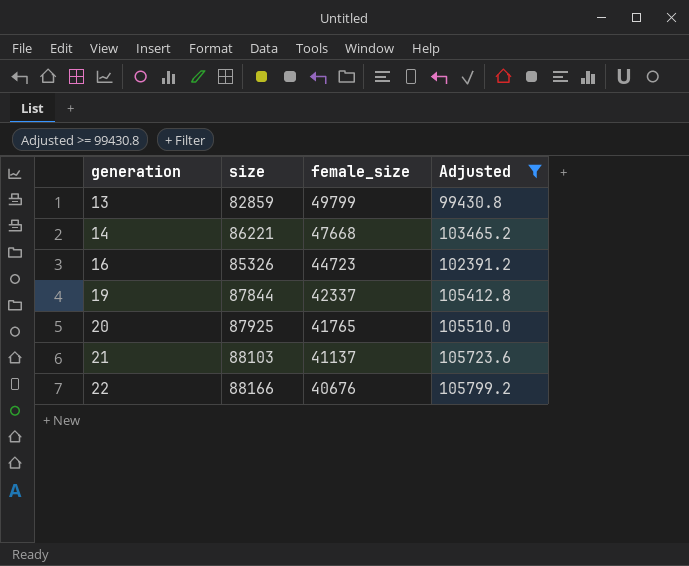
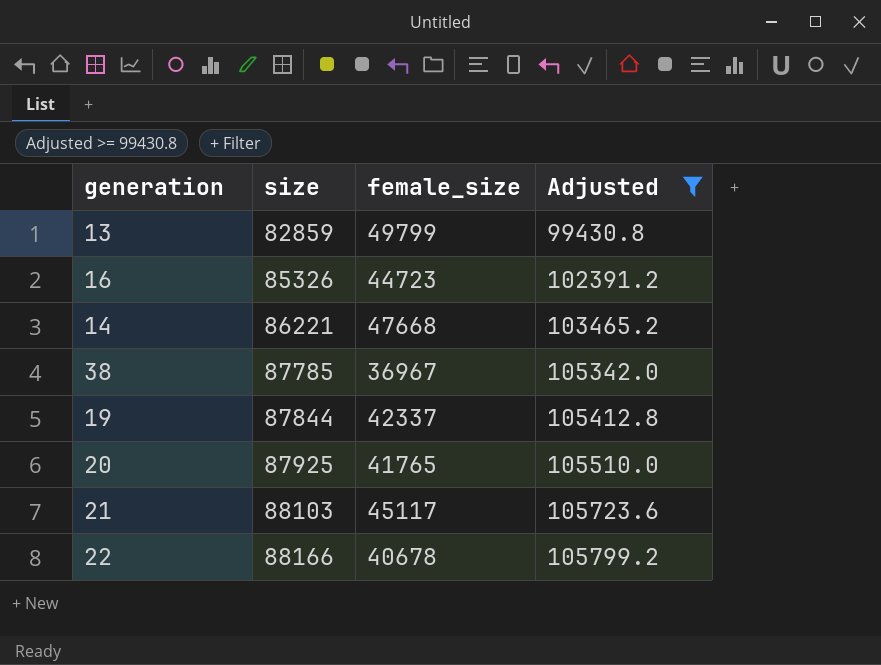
row order: generation ascending -> size ascending
row 38: none -> 87785 | 36967 | 105342.0
21 | female_size: 41137 -> 45117
22 | female_size: 40676 -> 40678

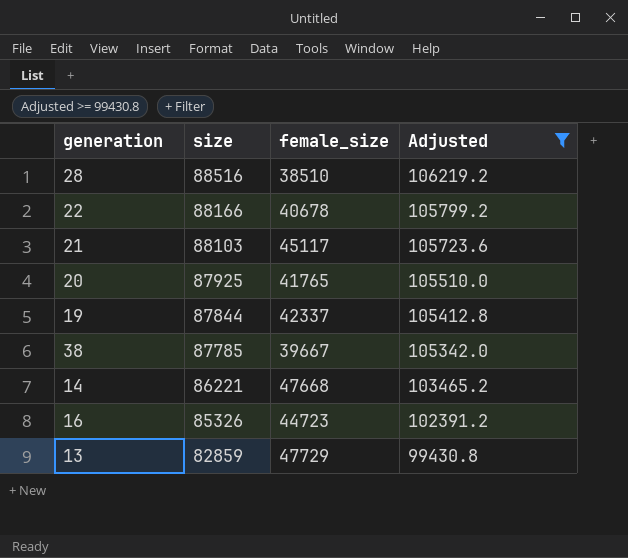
row order: size ascending -> size descending
row 28: none -> 88516 | 38510 | 106219.2
38 | female_size: 36967 -> 39667
13 | female_size: 49799 -> 47729

